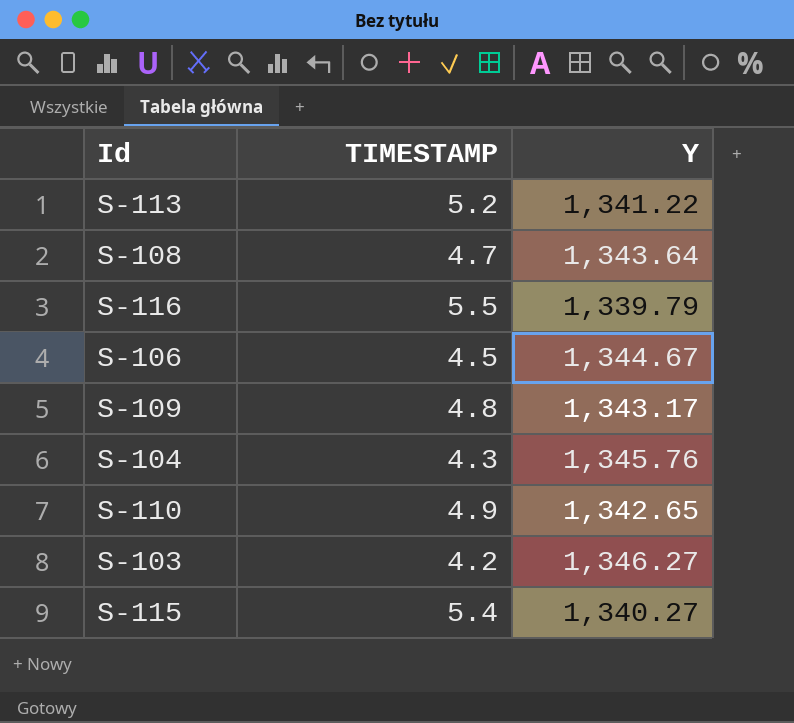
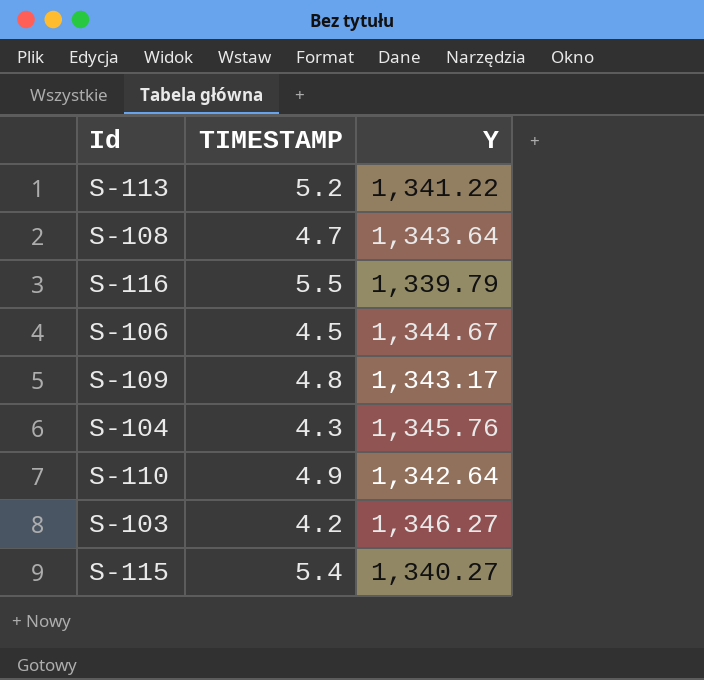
S-110 | Y: 1,342.65 -> 1,342.64

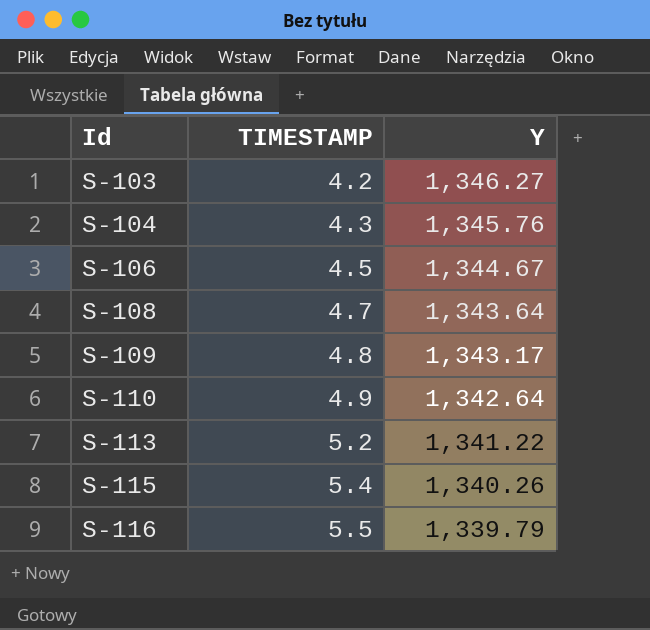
row order: none -> Id ascending
S-115 | Y: 1,340.27 -> 1,340.26

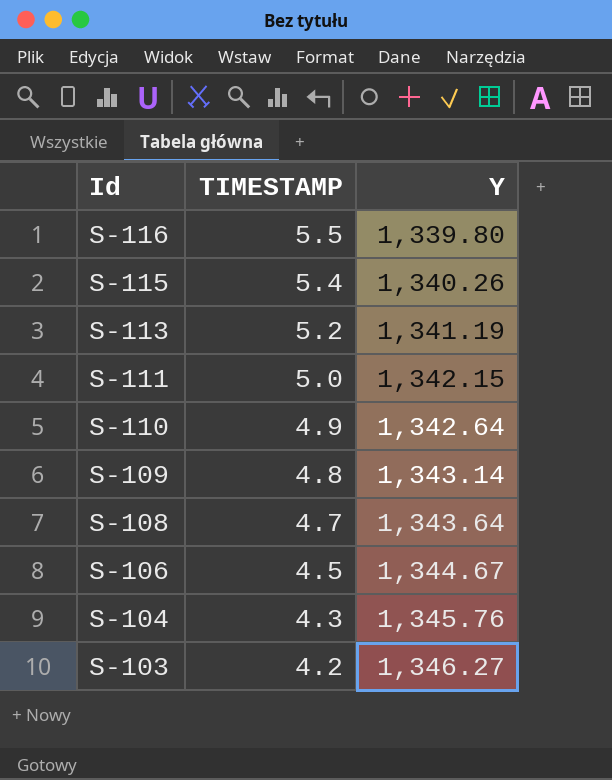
row order: Id ascending -> Id descending
S-116 | Y: 1,339.79 -> 1,339.80
S-113 | Y: 1,341.22 -> 1,341.19
row S-111: none -> 5.0 | 1,342.15
S-109 | Y: 1,343.17 -> 1,343.14

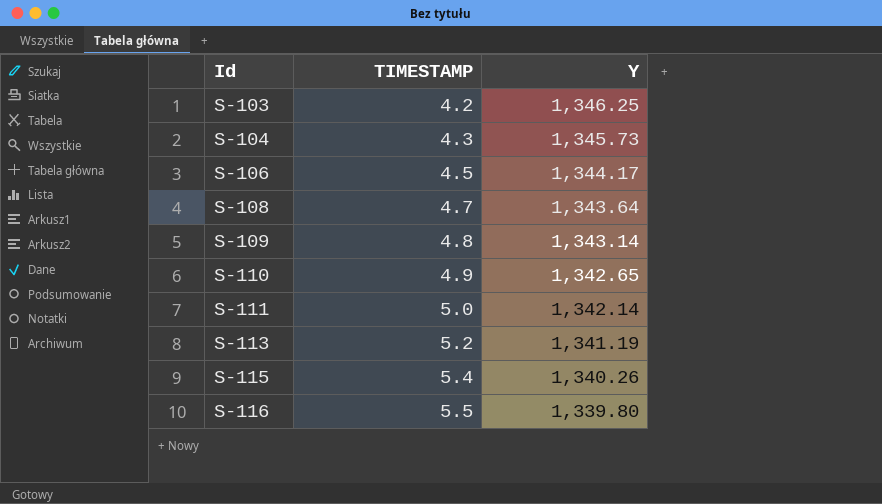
row order: Id descending -> Id ascending
S-103 | Y: 1,346.27 -> 1,346.25
S-104 | Y: 1,345.76 -> 1,345.73
S-106 | Y: 1,344.67 -> 1,344.17
S-110 | Y: 1,342.64 -> 1,342.65
S-111 | Y: 1,342.15 -> 1,342.14

